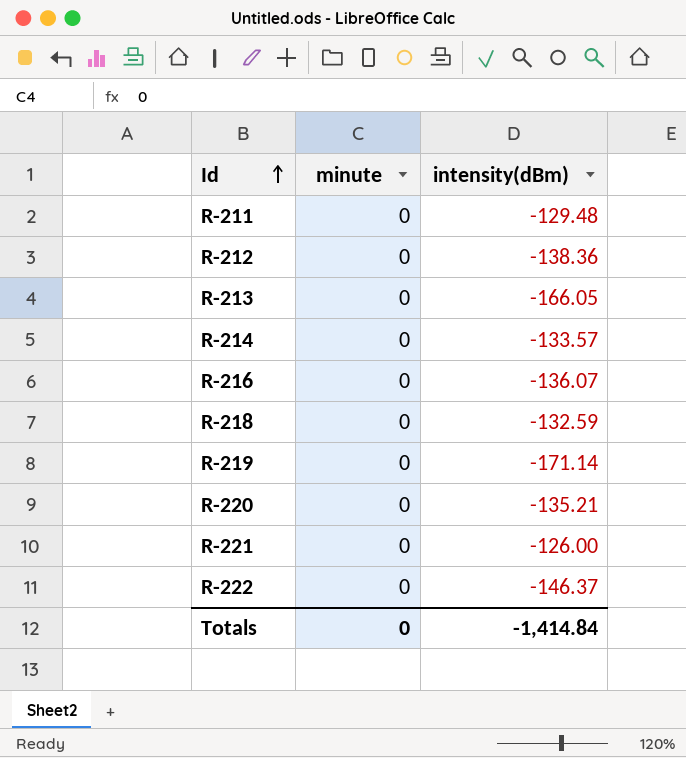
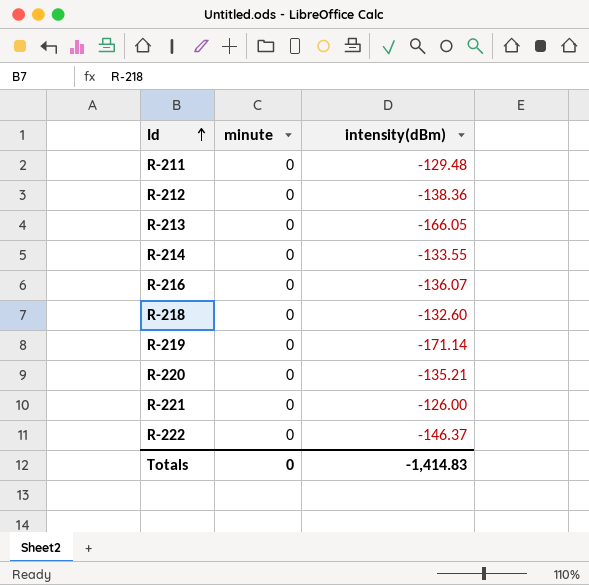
R-214 | intensity(dBm): -133.57 -> -133.55
R-218 | intensity(dBm): -132.59 -> -132.60
Totals | intensity(dBm): -1,414.84 -> -1,414.83

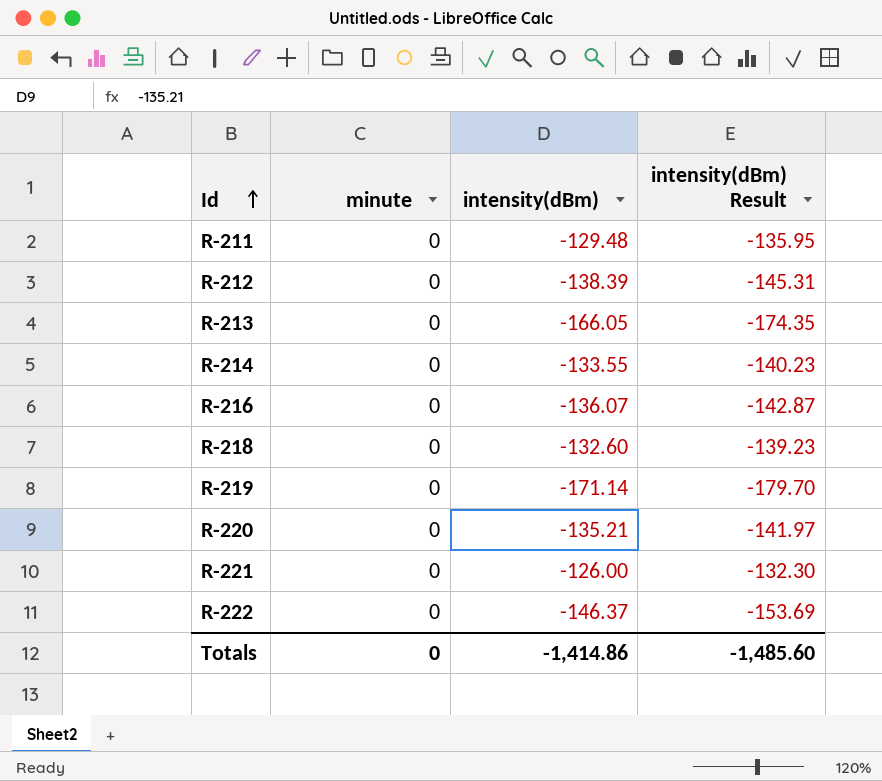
column intensity(dBm) Result | formula: none -> [intensity(dBm)] * 1.05
R-212 | intensity(dBm): -138.36 -> -138.39
Totals | intensity(dBm): -1,414.83 -> -1,414.86

